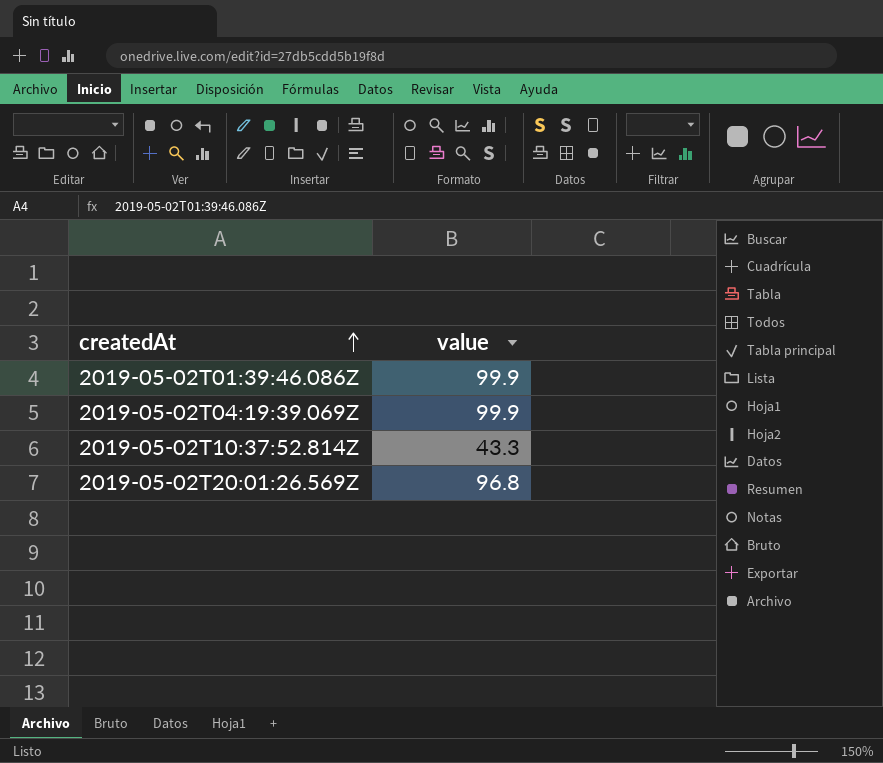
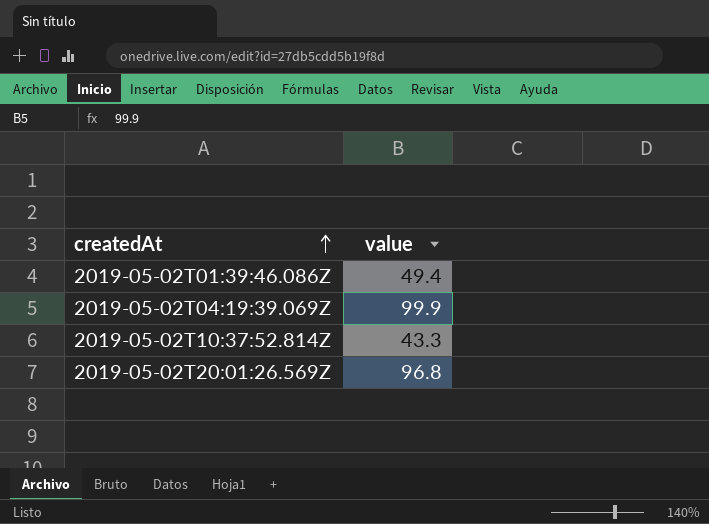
2019-05-02T01:39:46.086Z | value: 99.9 -> 49.4

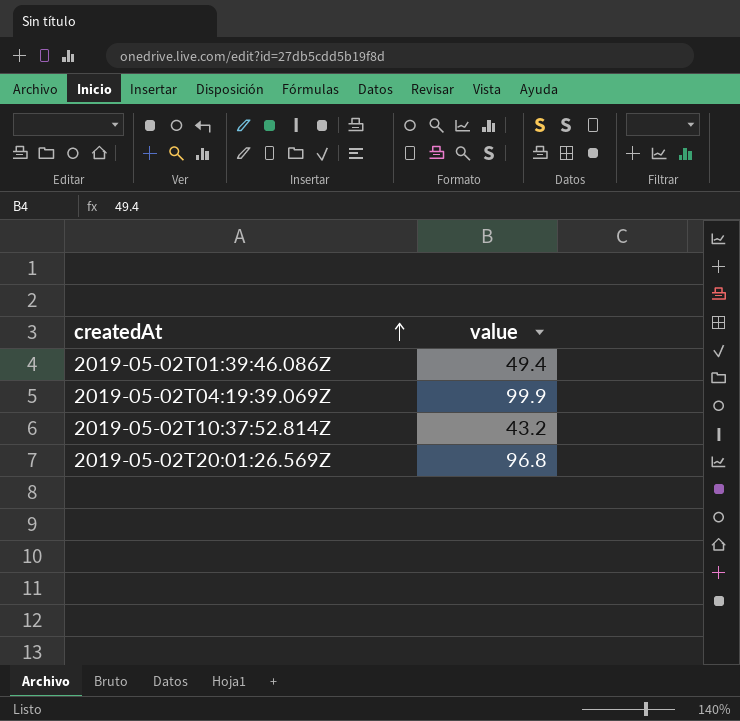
2019-05-02T10:37:52.814Z | value: 43.3 -> 43.2

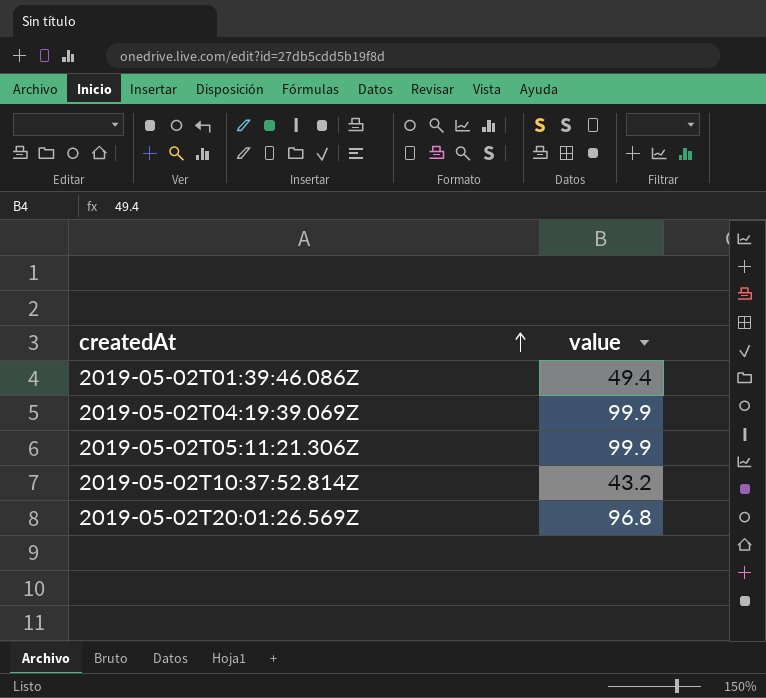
row 2019-05-02T05:11:21.306Z: none -> 99.9

